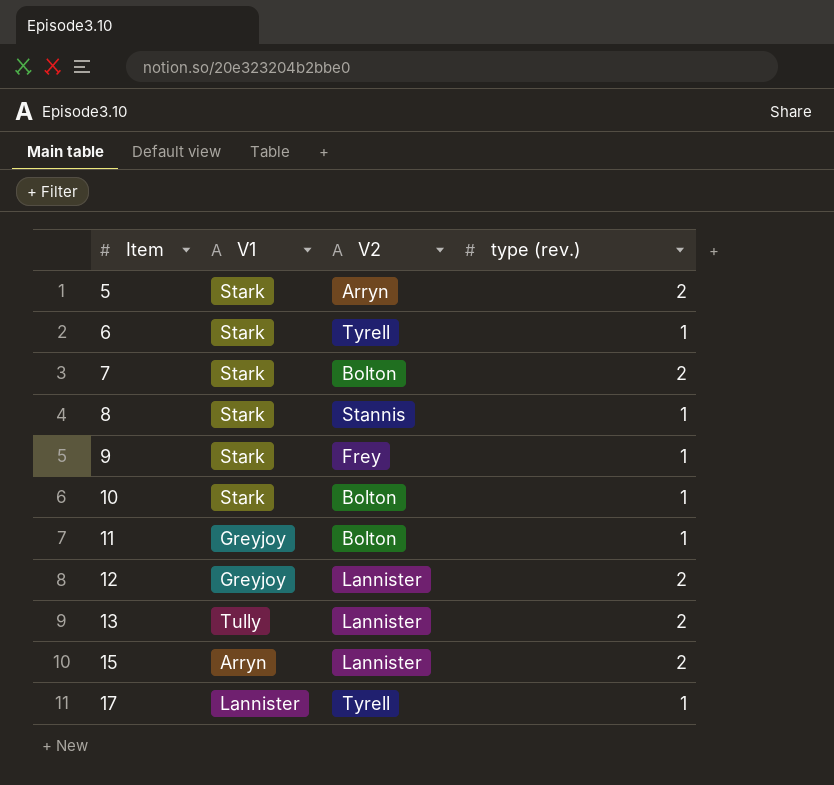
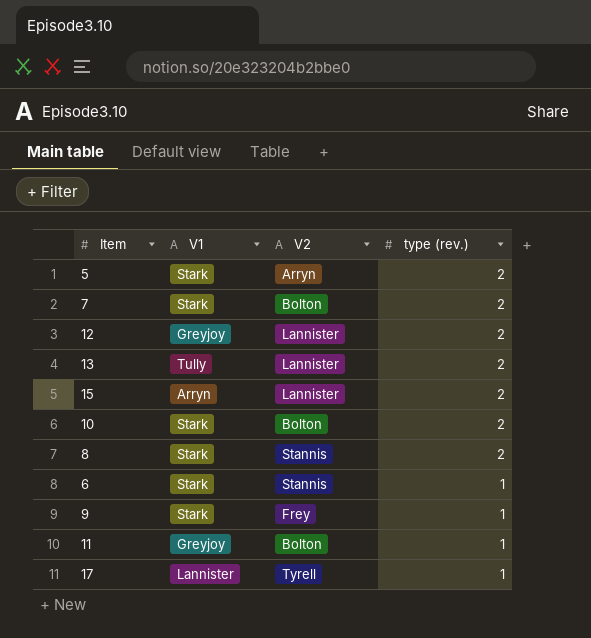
row order: Item ascending -> type (rev.) descending
10 | type (rev.): 1 -> 2
8 | type (rev.): 1 -> 2
6 | V2: Tyrell -> Stannis

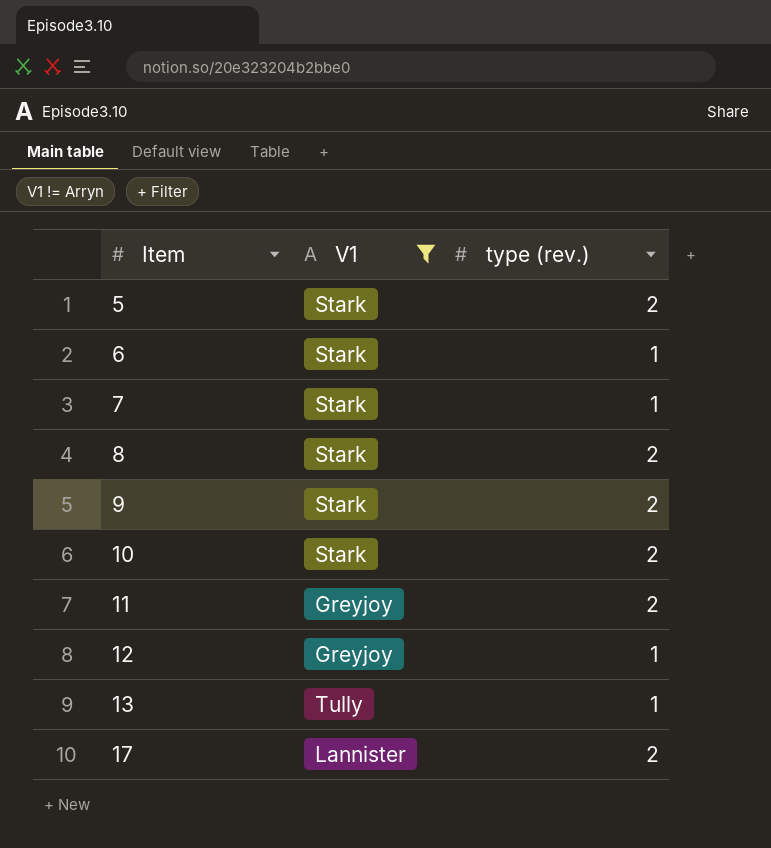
filter: none -> V1 != Arryn
row order: type (rev.) descending -> Item ascending
column V2 | position: 3 -> none
7 | type (rev.): 2 -> 1
9 | type (rev.): 1 -> 2
11 | type (rev.): 1 -> 2
12 | type (rev.): 2 -> 1
13 | type (rev.): 2 -> 1
17 | type (rev.): 1 -> 2

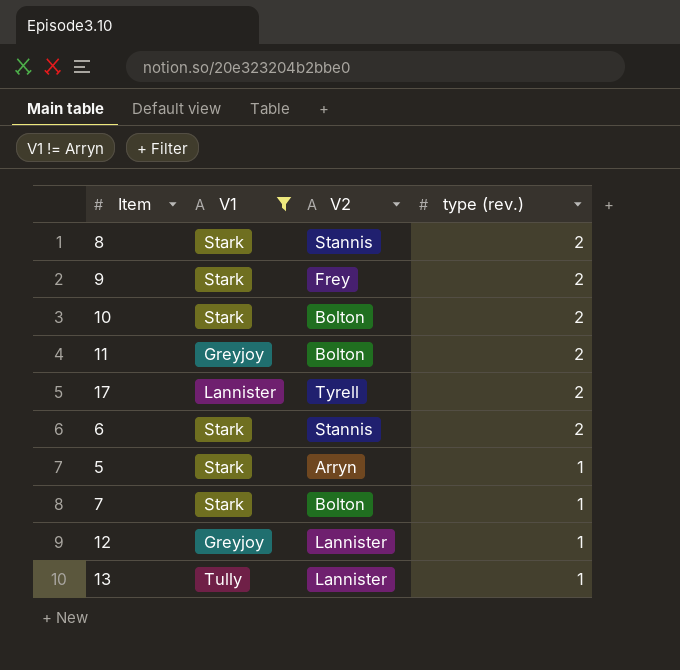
row order: Item ascending -> type (rev.) descending
column V2 | position: none -> 3
6 | type (rev.): 1 -> 2
5 | type (rev.): 2 -> 1

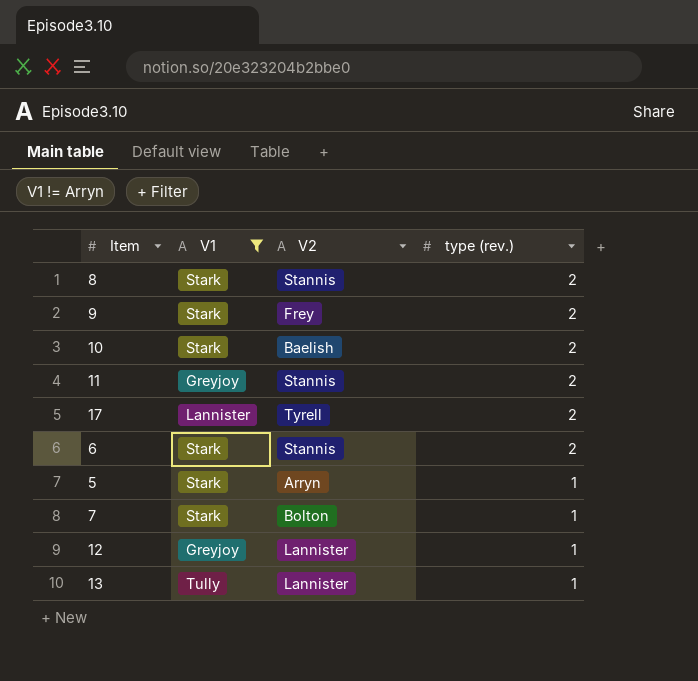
10 | V2: Bolton -> Baelish
11 | V2: Bolton -> Stannis

